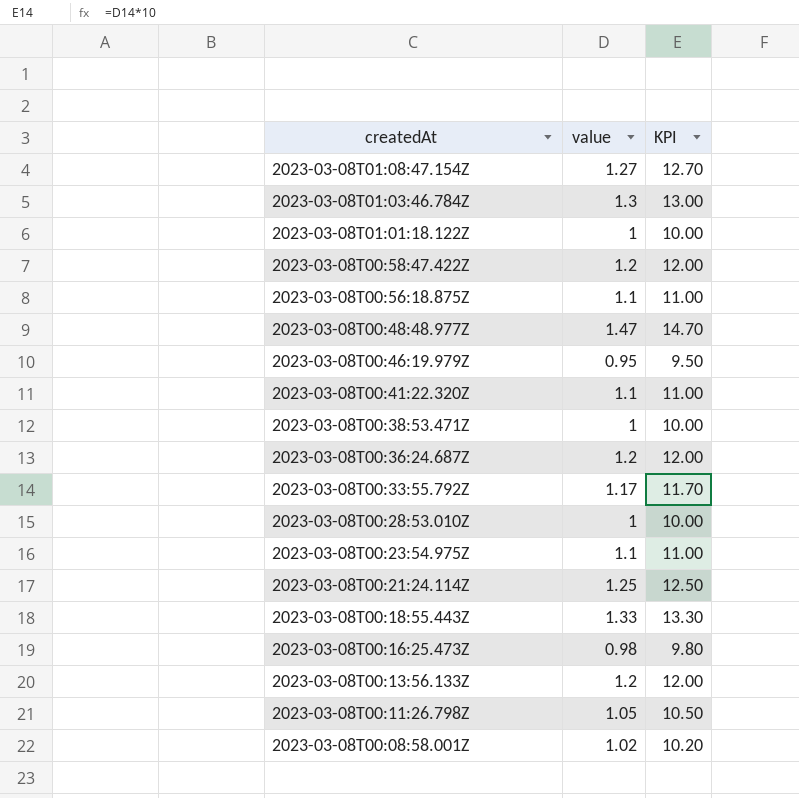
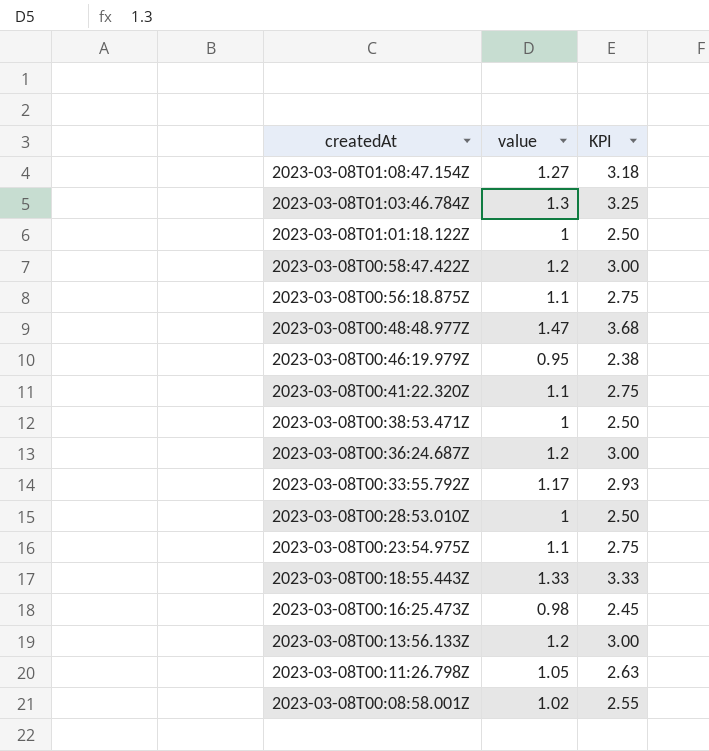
column KPI | formula: [value] * 10 -> [value] * 2.5
row 2023-03-08T00:21:24.114Z: 1.25 | 12.50 -> none

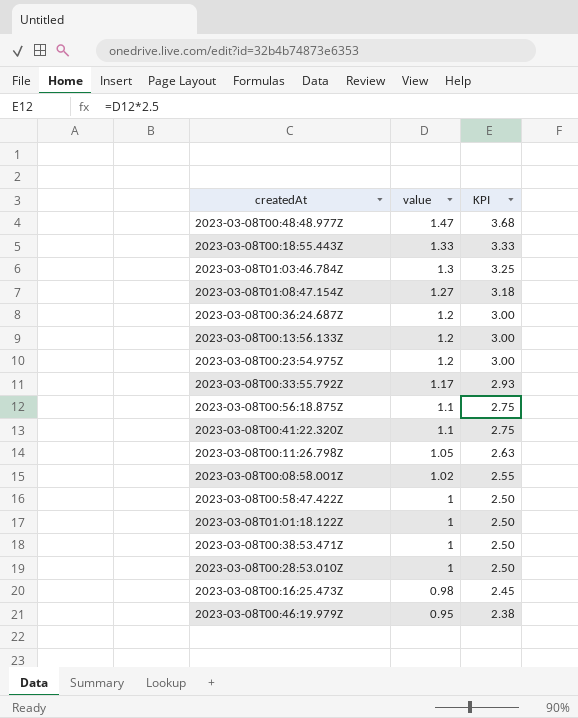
row order: createdAt descending -> value descending
2023-03-08T00:23:54.975Z | value: 1.1 -> 1.2
2023-03-08T00:23:54.975Z | KPI: 2.75 -> 3.00
2023-03-08T00:58:47.422Z | value: 1.2 -> 1
2023-03-08T00:58:47.422Z | KPI: 3.00 -> 2.50

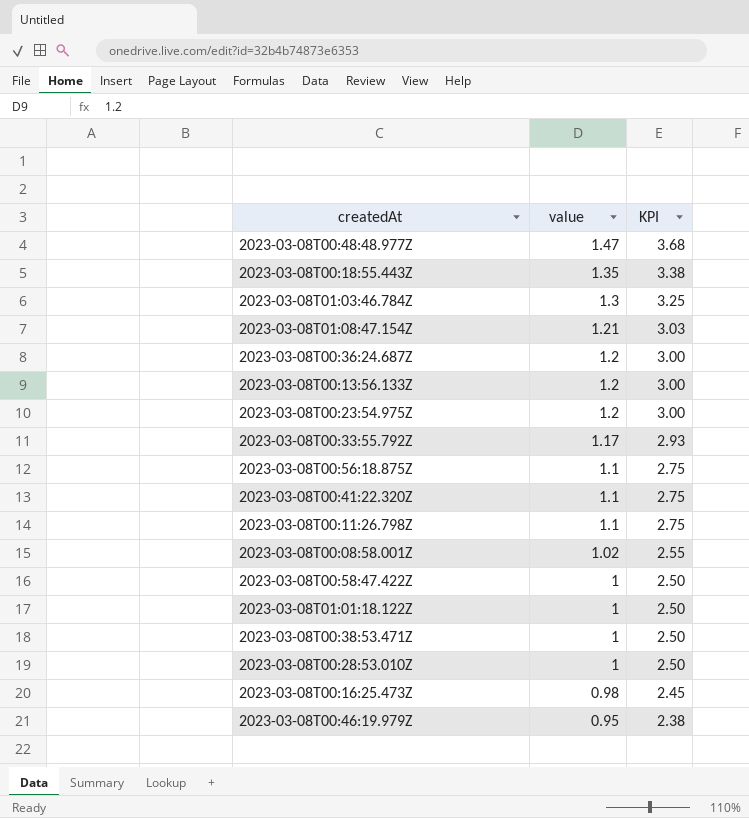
2023-03-08T00:18:55.443Z | value: 1.33 -> 1.35
2023-03-08T00:18:55.443Z | KPI: 3.33 -> 3.38
2023-03-08T01:08:47.154Z | value: 1.27 -> 1.21
2023-03-08T01:08:47.154Z | KPI: 3.18 -> 3.03
2023-03-08T00:11:26.798Z | value: 1.05 -> 1.1
2023-03-08T00:11:26.798Z | KPI: 2.63 -> 2.75

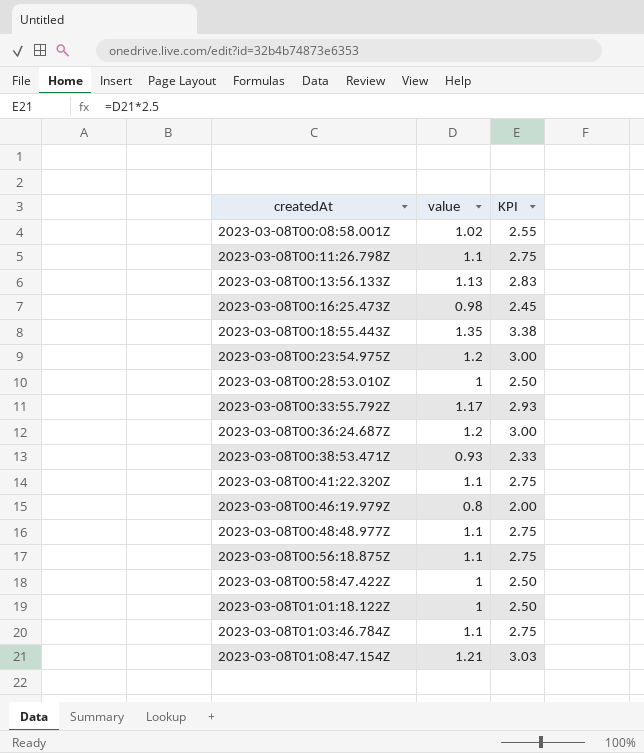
row order: value descending -> createdAt ascending
2023-03-08T00:13:56.133Z | value: 1.2 -> 1.13
2023-03-08T00:13:56.133Z | KPI: 3.00 -> 2.83
2023-03-08T00:38:53.471Z | value: 1 -> 0.93
2023-03-08T00:38:53.471Z | KPI: 2.50 -> 2.33
2023-03-08T00:46:19.979Z | value: 0.95 -> 0.8
2023-03-08T00:46:19.979Z | KPI: 2.38 -> 2.00
2023-03-08T00:48:48.977Z | value: 1.47 -> 1.1
2023-03-08T00:48:48.977Z | KPI: 3.68 -> 2.75
2023-03-08T01:03:46.784Z | value: 1.3 -> 1.1
2023-03-08T01:03:46.784Z | KPI: 3.25 -> 2.75

